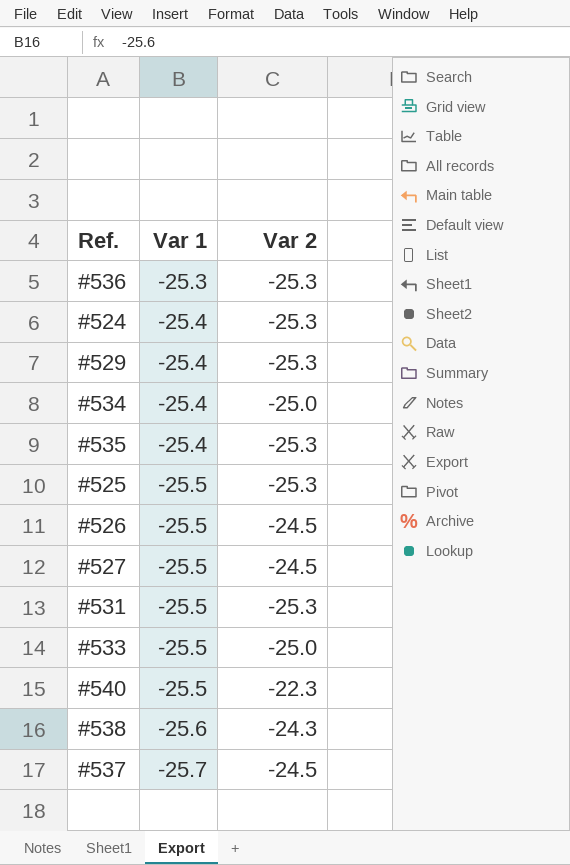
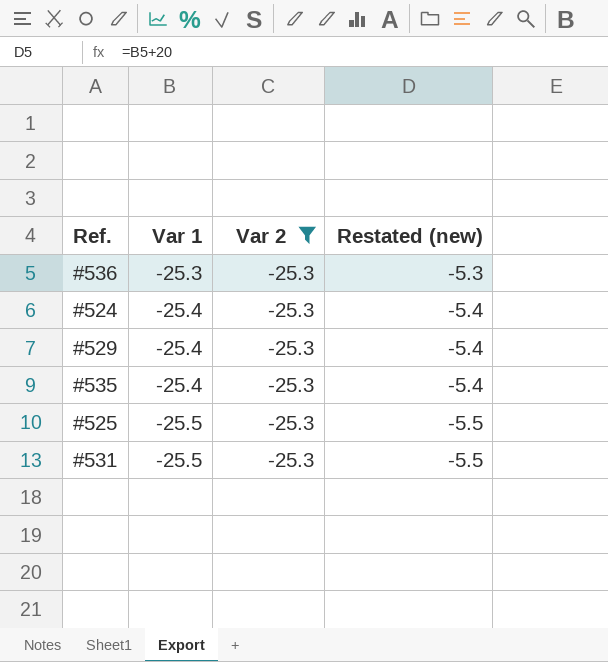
filter: none -> Var 2 = -25.3
column Restated (new) | formula: none -> [Var 1] + 20

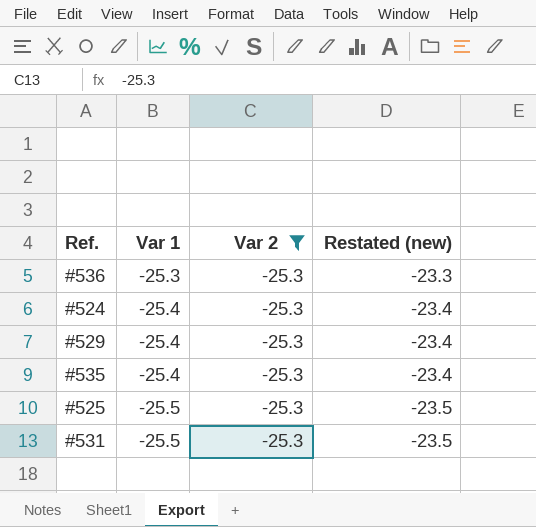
column Restated (new) | formula: [Var 1] + 20 -> [Var 1] + 2

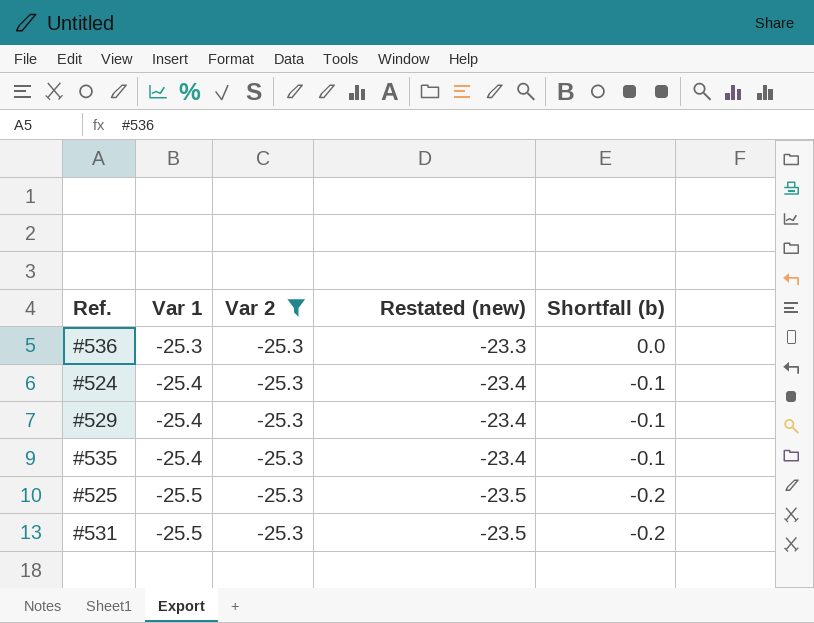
column Shortfall (b) | formula: none -> [Var 1] - [Var 2]

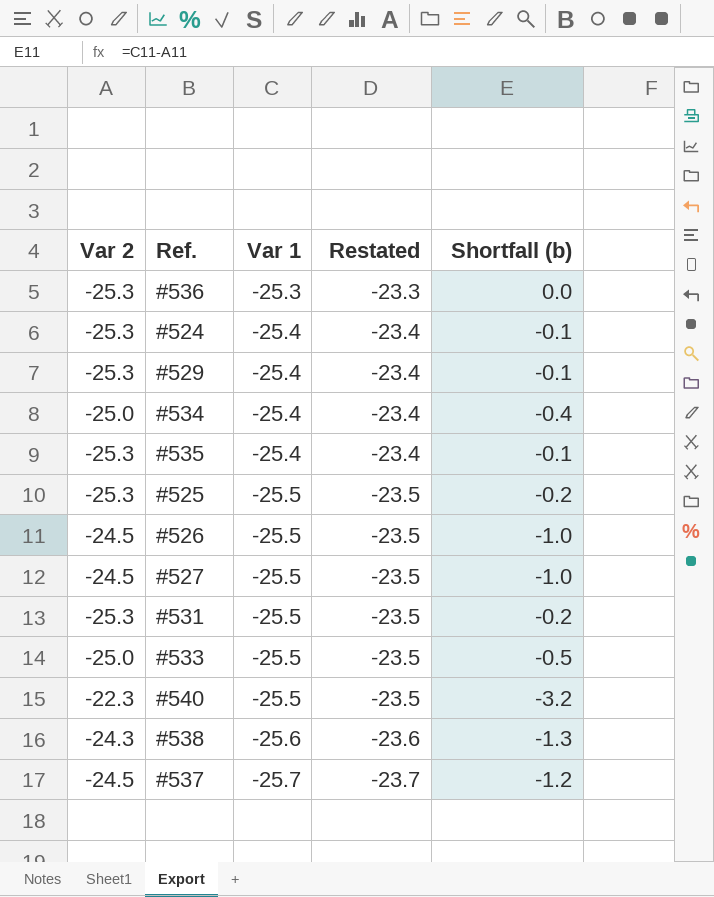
filter: Var 2 = -25.3 -> none
column Var 2 | position: 3 -> 1
column name: Restated (new) -> Restated

